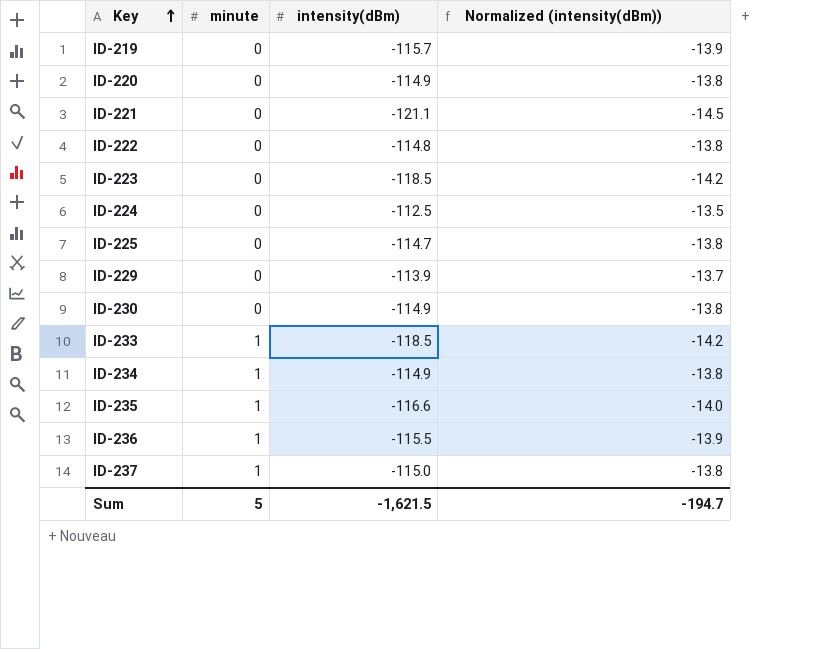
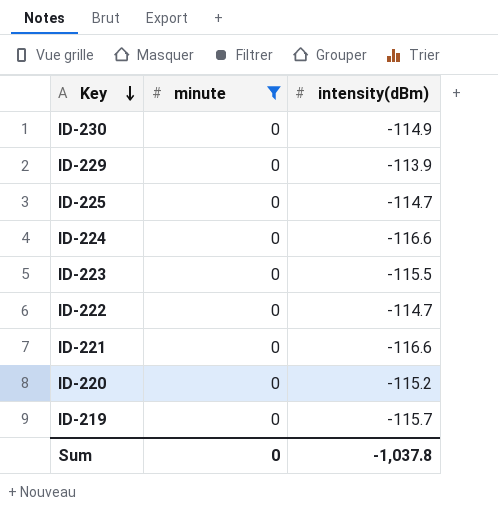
filter: none -> minute = 0
row order: Key ascending -> Key descending
column Normalized (intensity(dBm)) | formula: [intensity(dBm)] * 0.12 -> none
ID-224 | intensity(dBm): -112.5 -> -116.6
ID-223 | intensity(dBm): -118.5 -> -115.5
ID-222 | intensity(dBm): -114.8 -> -114.7
ID-221 | intensity(dBm): -121.1 -> -116.6
ID-220 | intensity(dBm): -114.9 -> -115.2
Sum | minute: 5 -> 0
Sum | intensity(dBm): -1,621.5 -> -1,037.8

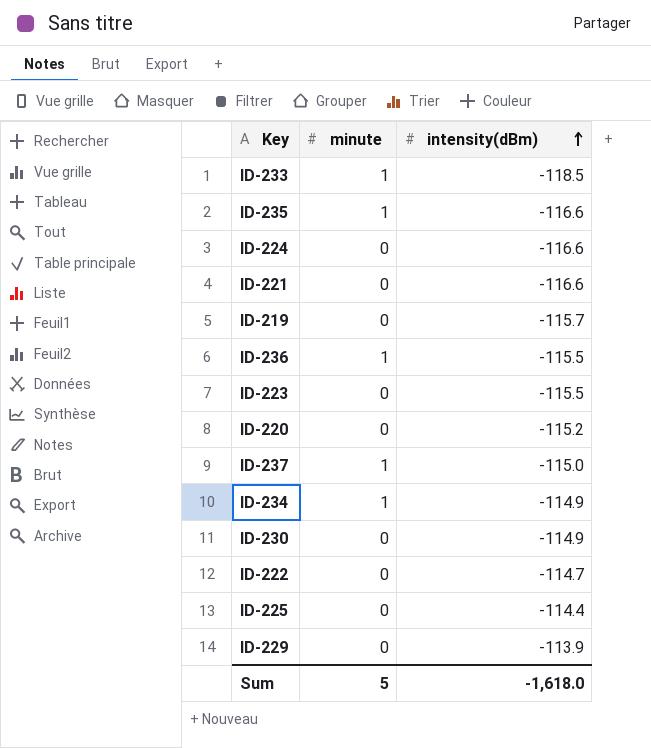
filter: minute = 0 -> none
row order: Key descending -> intensity(dBm) ascending
ID-225 | intensity(dBm): -114.7 -> -114.4
Sum | minute: 0 -> 5
Sum | intensity(dBm): -1,037.8 -> -1,618.0

